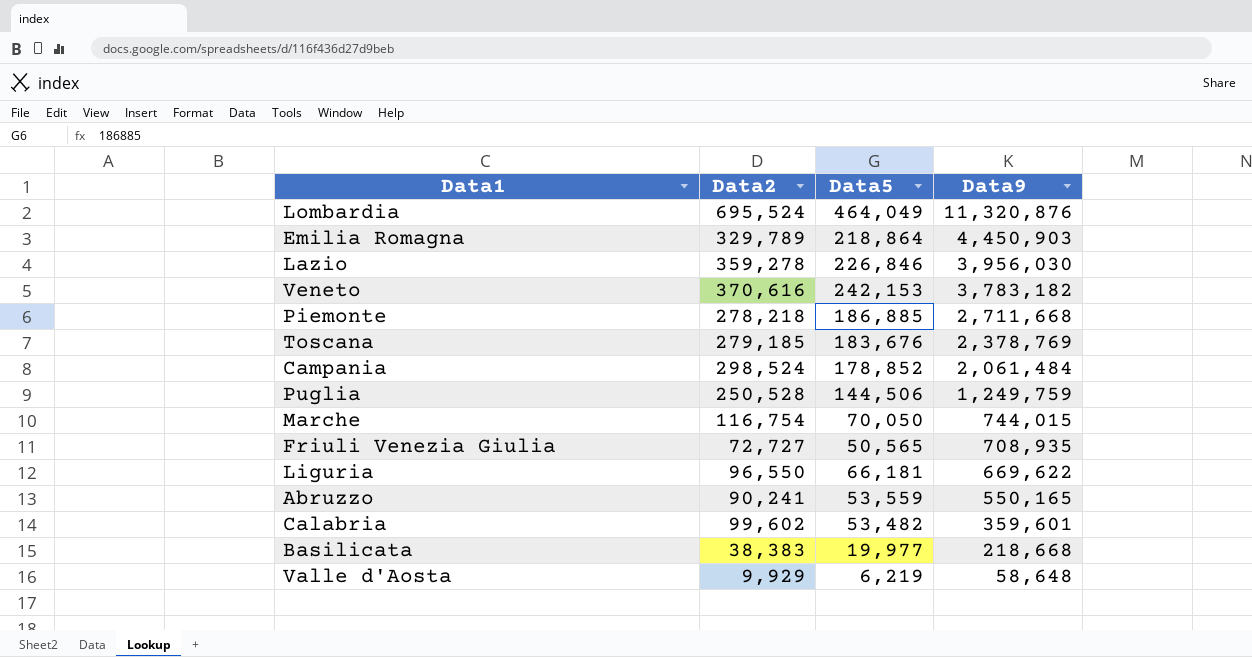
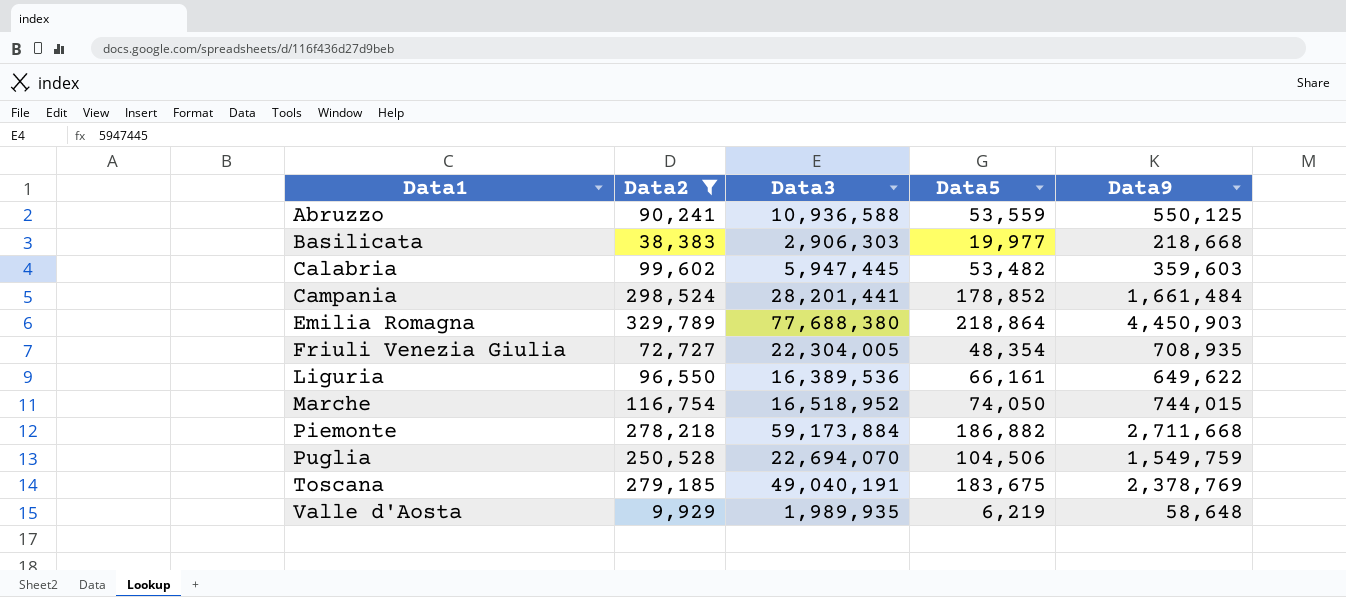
filter: none -> Data2 <= 329,789
row order: Data9 descending -> Data1 ascending
column Data3 | position: none -> 3
Abruzzo | Data9: 550,165 -> 550,125
Calabria | Data9: 359,601 -> 359,603
Campania | Data9: 2,061,484 -> 1,661,484
Friuli Venezia Giulia | Data5: 50,565 -> 48,354
Liguria | Data5: 66,181 -> 66,161
Liguria | Data9: 669,622 -> 649,622
Marche | Data5: 70,050 -> 74,050
Piemonte | Data5: 186,885 -> 186,882
Puglia | Data5: 144,506 -> 104,506
Puglia | Data9: 1,249,759 -> 1,549,759
Toscana | Data5: 183,676 -> 183,675

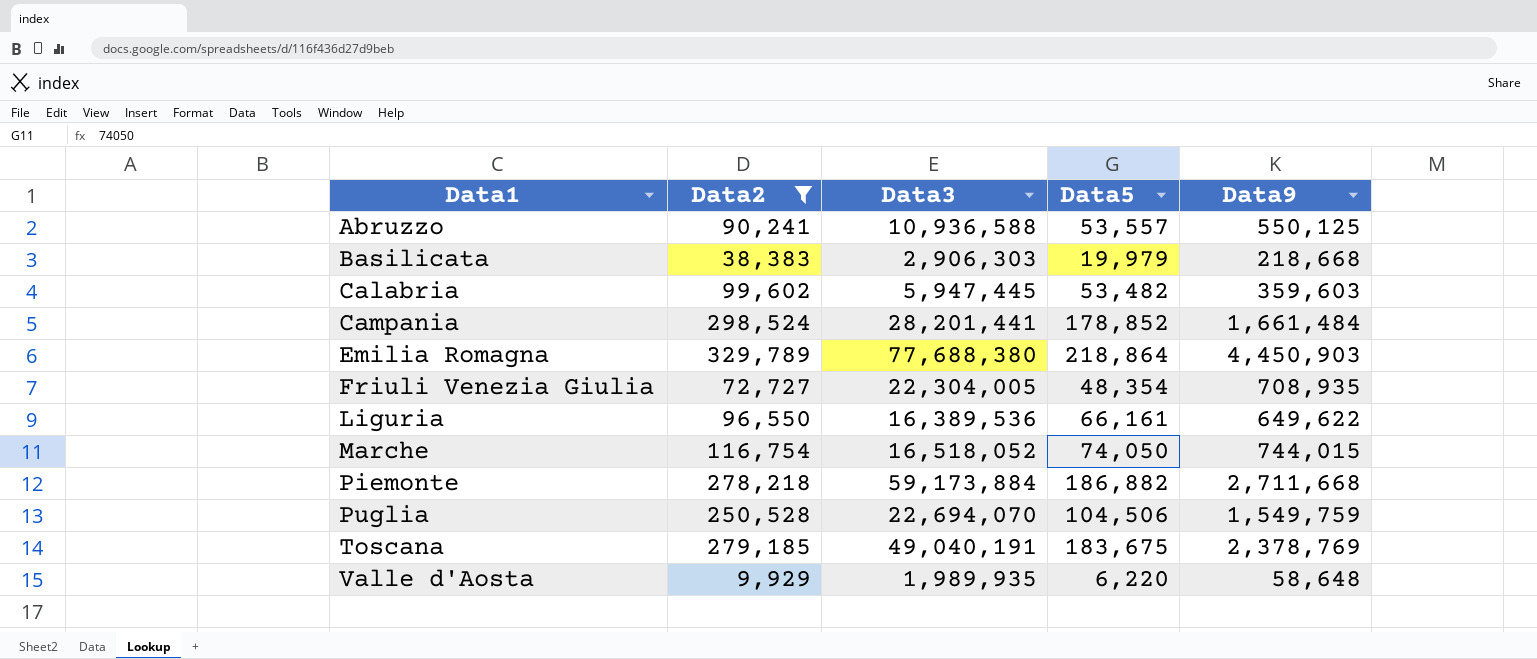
Abruzzo | Data5: 53,559 -> 53,557
Basilicata | Data5: 19,977 -> 19,979
Marche | Data3: 16,518,952 -> 16,518,052
Valle d'Aosta | Data5: 6,219 -> 6,220

